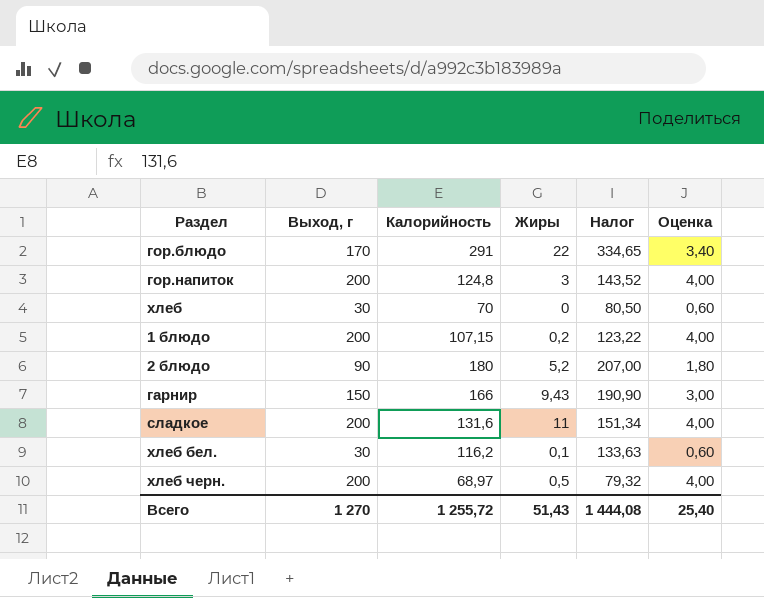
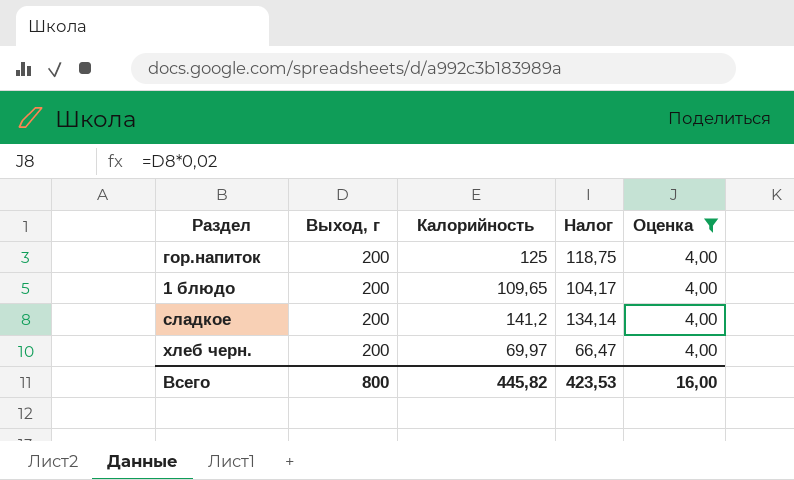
filter: none -> Оценка = 4,00
column Жиры | position: 4 -> none
column Налог | formula: [Калорийность] * 1,15 -> [Калорийность] * 0,95
гор.напиток | Калорийность: 124,8 -> 125
1 блюдо | Калорийность: 107,15 -> 109,65
сладкое | Калорийность: 131,6 -> 141,2
хлеб черн. | Калорийность: 68,97 -> 69,97
Всего | Выход, г: 1 270 -> 800
Всего | Калорийность: 1 255,72 -> 445,82
Всего | Налог: 1 444,08 -> 423,53
Всего | Оценка: 25,40 -> 16,00

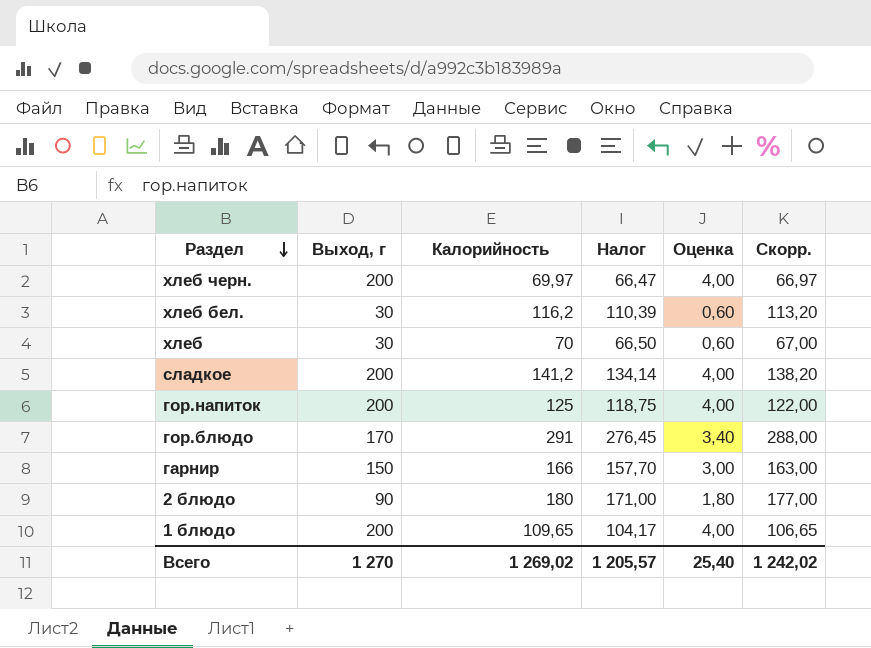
filter: Оценка = 4,00 -> none
row order: none -> Раздел descending
column Скорр. | formula: none -> [Калорийность] - 3
Всего | Выход, г: 800 -> 1 270
Всего | Калорийность: 445,82 -> 1 269,02
Всего | Налог: 423,53 -> 1 205,57
Всего | Оценка: 16,00 -> 25,40

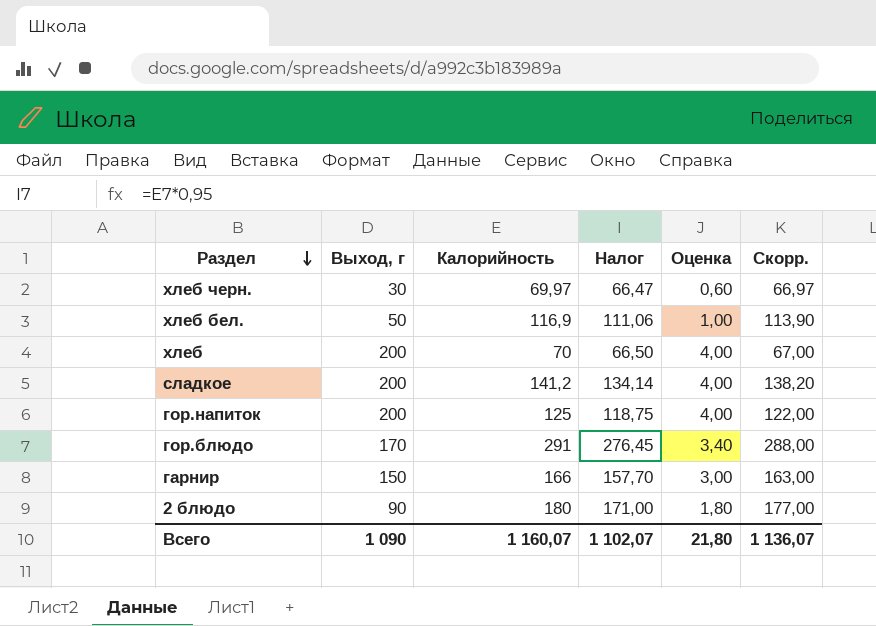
row 1 блюдо: 200 | 109,65 | 104,17 | 4,00 | 106,65 -> none
хлеб черн. | Выход, г: 200 -> 30
хлеб черн. | Оценка: 4,00 -> 0,60
хлеб бел. | Выход, г: 30 -> 50
хлеб бел. | Калорийность: 116,2 -> 116,9
хлеб бел. | Налог: 110,39 -> 111,06
хлеб бел. | Оценка: 0,60 -> 1,00
хлеб бел. | Скорр.: 113,20 -> 113,90
хлеб | Выход, г: 30 -> 200
хлеб | Оценка: 0,60 -> 4,00
Всего | Выход, г: 1 270 -> 1 090
Всего | Калорийность: 1 269,02 -> 1 160,07
Всего | Налог: 1 205,57 -> 1 102,07
Всего | Оценка: 25,40 -> 21,80
Всего | Скорр.: 1 242,02 -> 1 136,07

